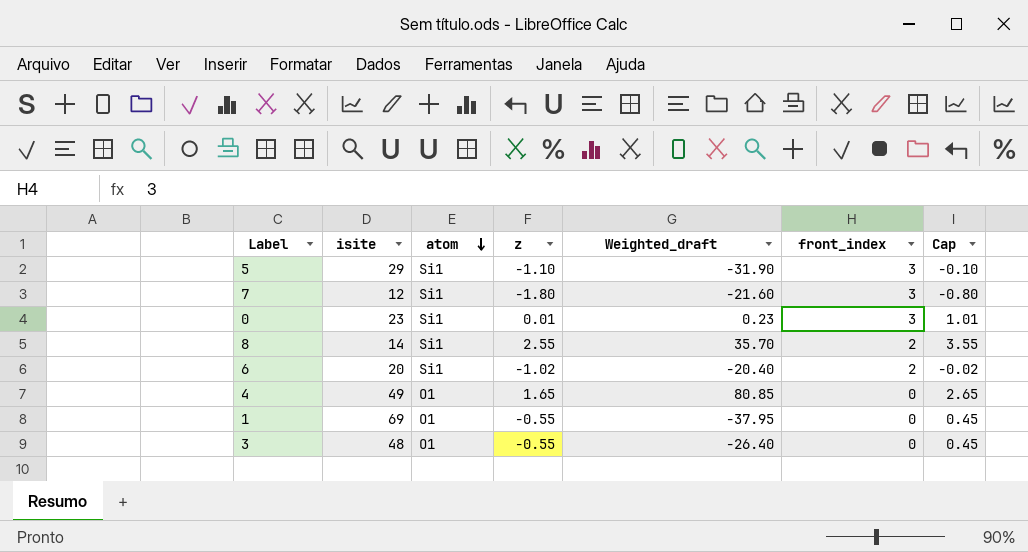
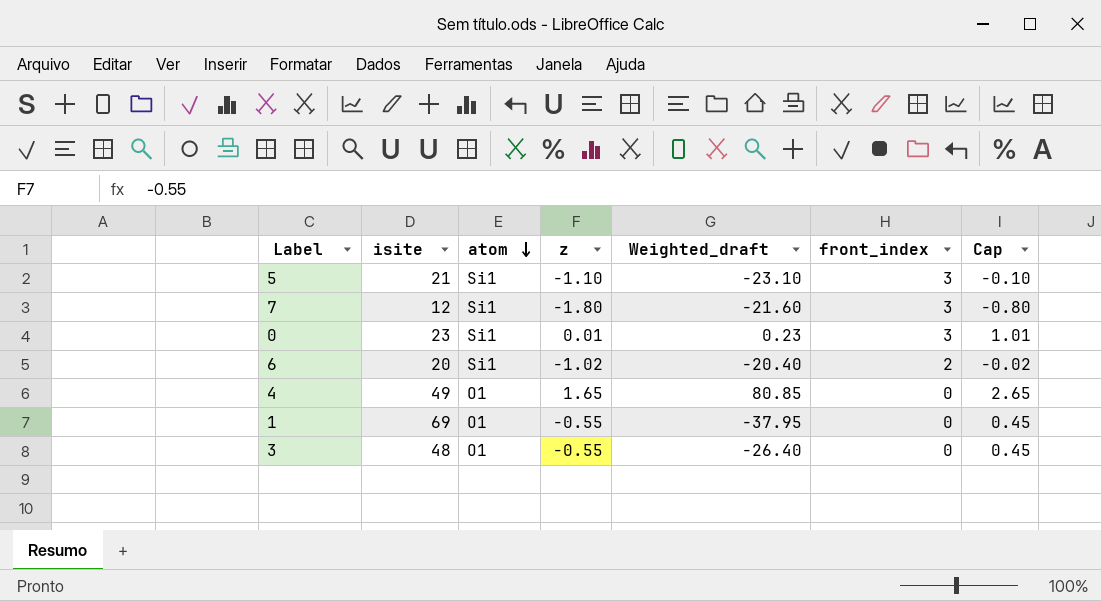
row 8: 14 | Si1 | 2.55 | 35.70 | 2 | 3.55 -> none
5 | isite: 29 -> 21
5 | Weighted_draft: -31.90 -> -23.10

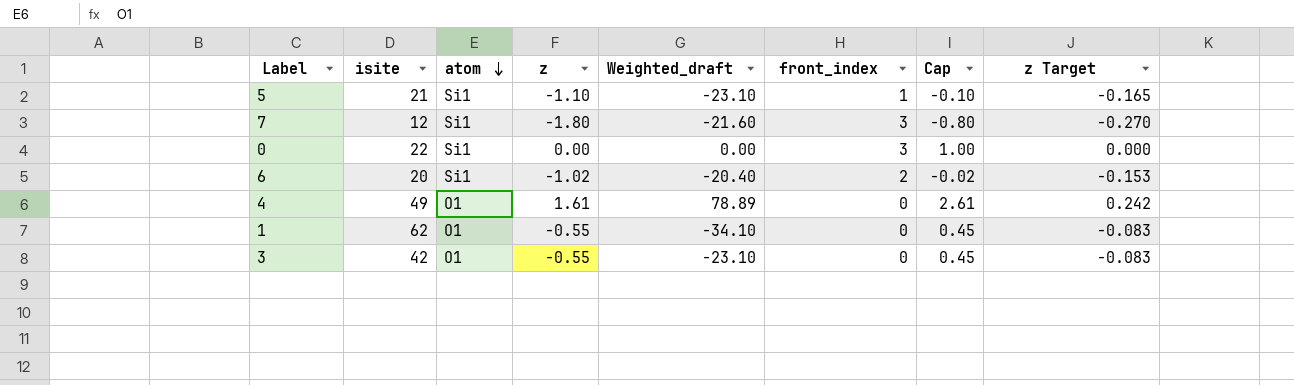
column z Target | formula: none -> [z] * 0.15
5 | front_index: 3 -> 1
0 | isite: 23 -> 22
0 | z: 0.01 -> 0.00
0 | Weighted_draft: 0.23 -> 0.00
0 | Cap: 1.01 -> 1.00
4 | z: 1.65 -> 1.61
4 | Weighted_draft: 80.85 -> 78.89
4 | Cap: 2.65 -> 2.61
1 | isite: 69 -> 62
1 | Weighted_draft: -37.95 -> -34.10
3 | isite: 48 -> 42
3 | Weighted_draft: -26.40 -> -23.10

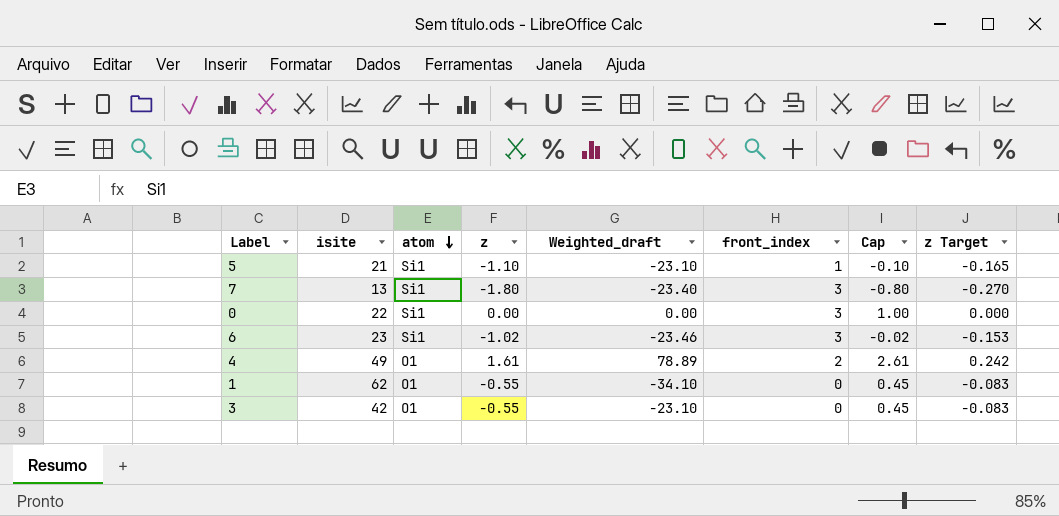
7 | isite: 12 -> 13
7 | Weighted_draft: -21.60 -> -23.40
6 | isite: 20 -> 23
6 | Weighted_draft: -20.40 -> -23.46
6 | front_index: 2 -> 3
4 | front_index: 0 -> 2

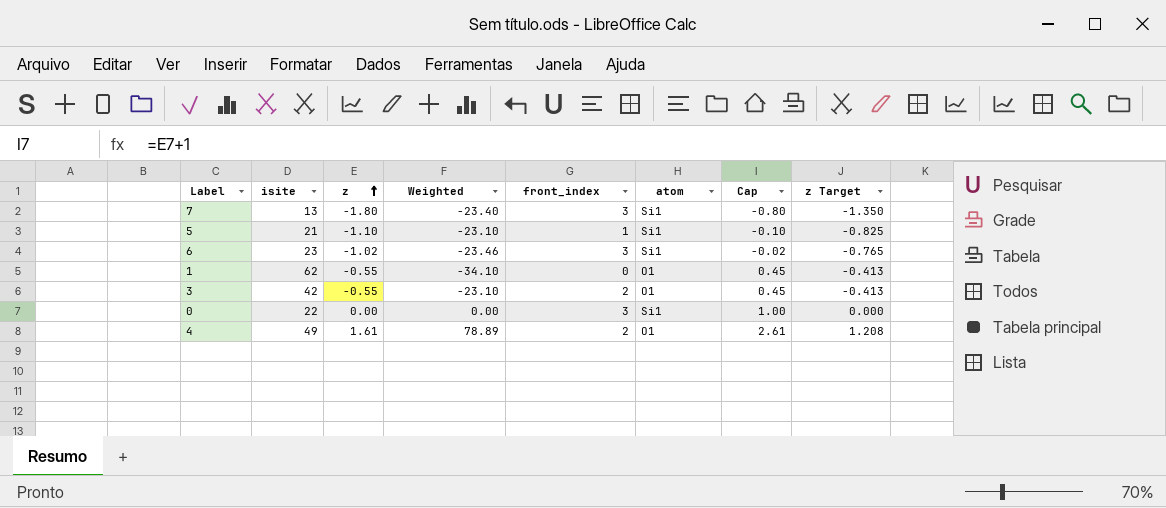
row order: atom descending -> z ascending
column name: Weighted_draft -> Weighted
column atom | position: 3 -> 6
column z Target | formula: [z] * 0.15 -> [z] * 0.75
3 | front_index: 0 -> 2

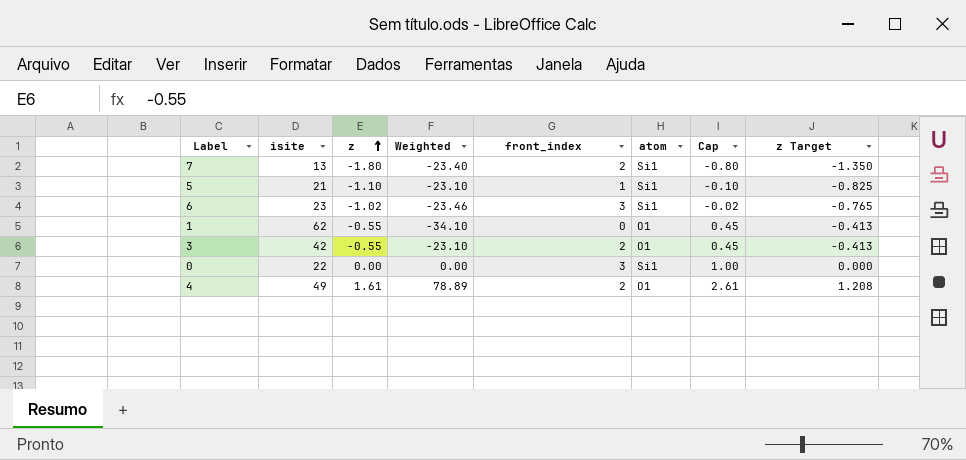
7 | front_index: 3 -> 2

